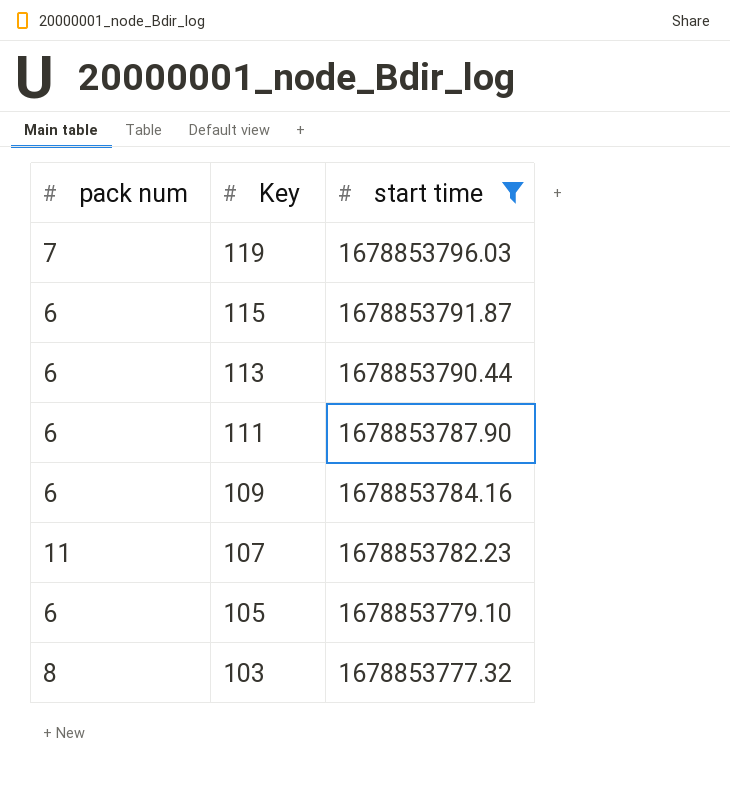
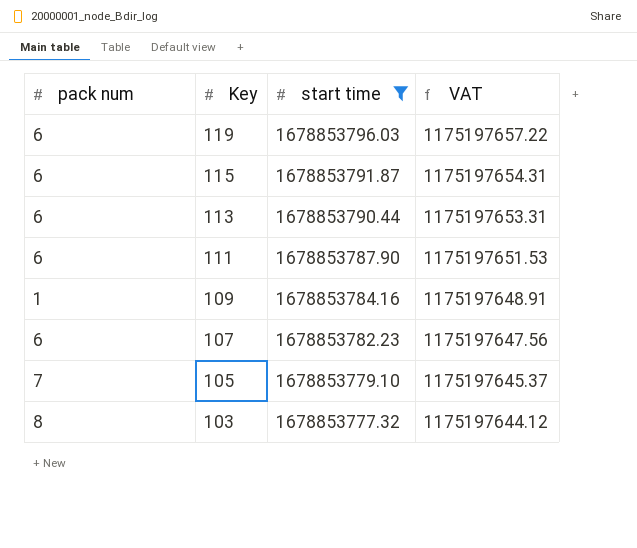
column VAT | formula: none -> [start time] * 0.7
119 | pack num: 7 -> 6
109 | pack num: 6 -> 1
107 | pack num: 11 -> 6
105 | pack num: 6 -> 7

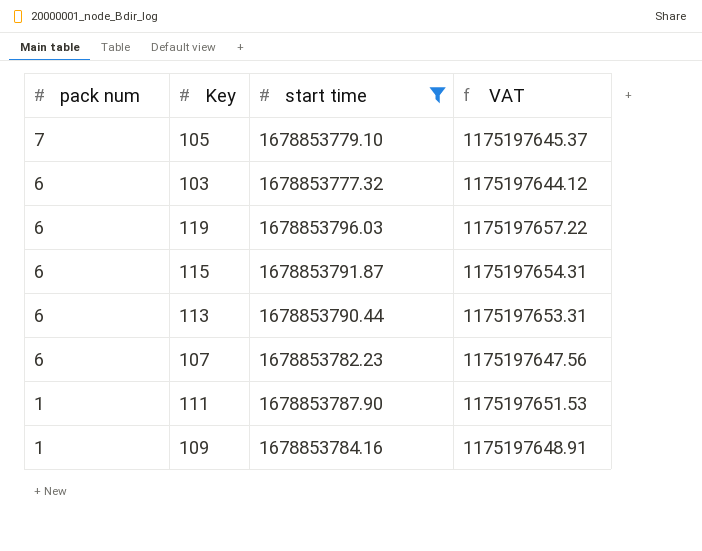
row order: Key descending -> pack num descending
103 | pack num: 8 -> 6
111 | pack num: 6 -> 1

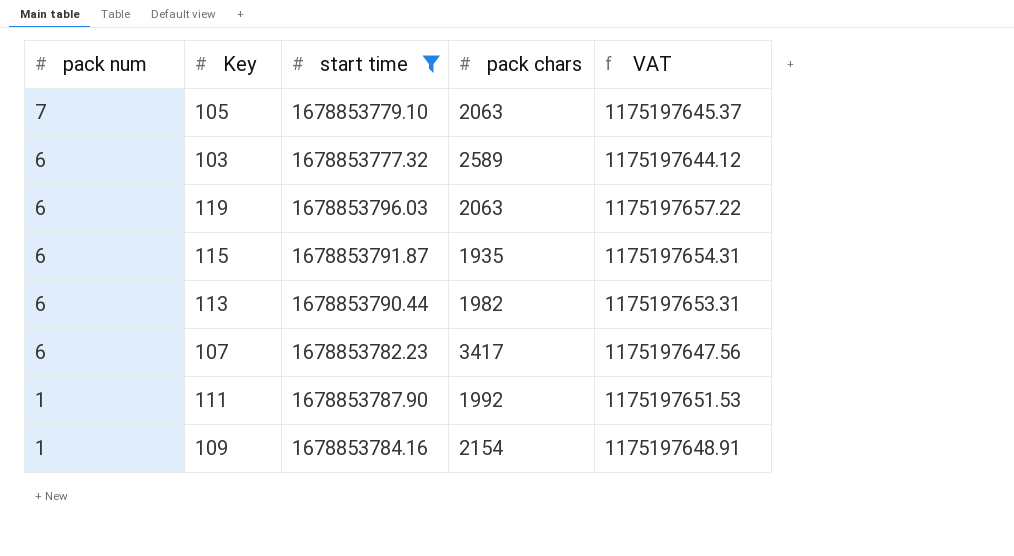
column pack chars | position: none -> 4

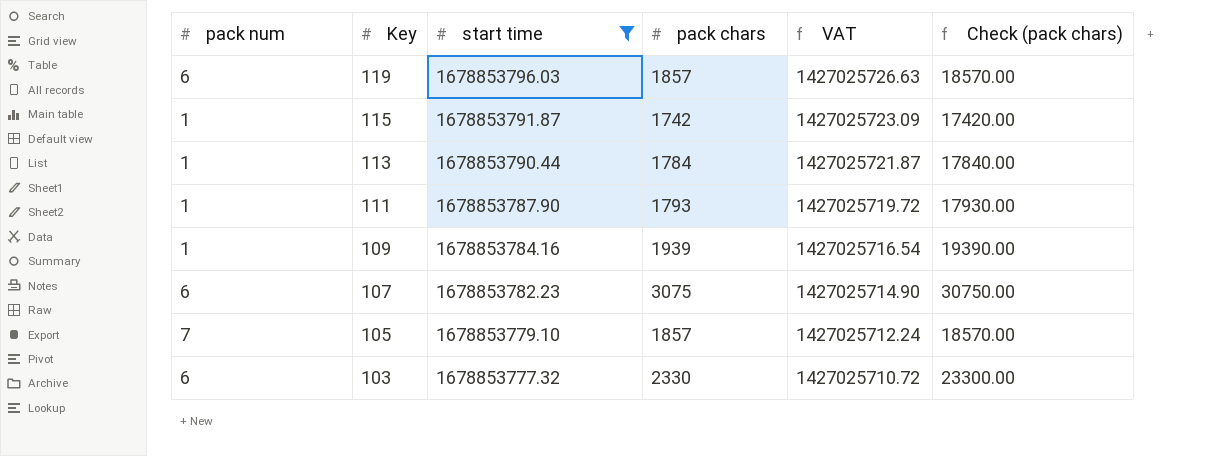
row order: pack num descending -> Key descending
column VAT | formula: [start time] * 0.7 -> [start time] * 0.85
column Check (pack chars) | formula: none -> [pack chars] * 10
119 | pack chars: 2063 -> 1857
115 | pack num: 6 -> 1
115 | pack chars: 1935 -> 1742
113 | pack num: 6 -> 1
113 | pack chars: 1982 -> 1784
111 | pack chars: 1992 -> 1793
109 | pack chars: 2154 -> 1939
107 | pack chars: 3417 -> 3075
105 | pack chars: 2063 -> 1857
103 | pack chars: 2589 -> 2330

